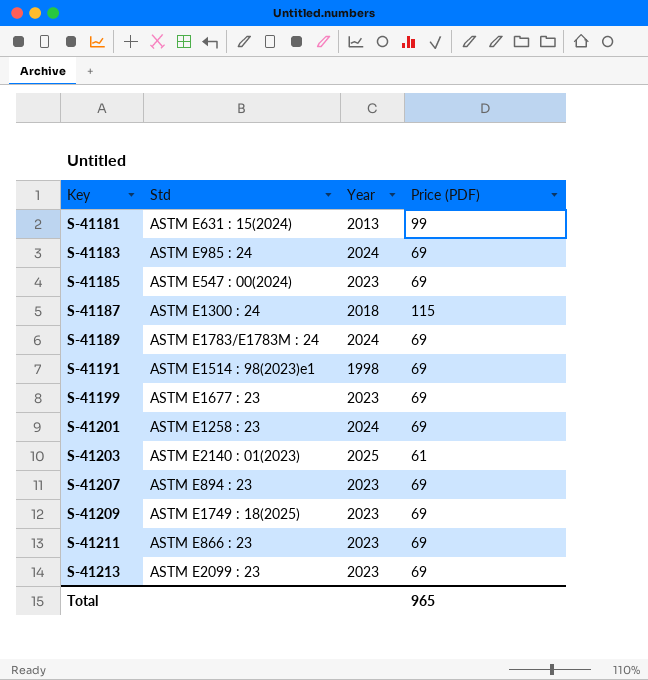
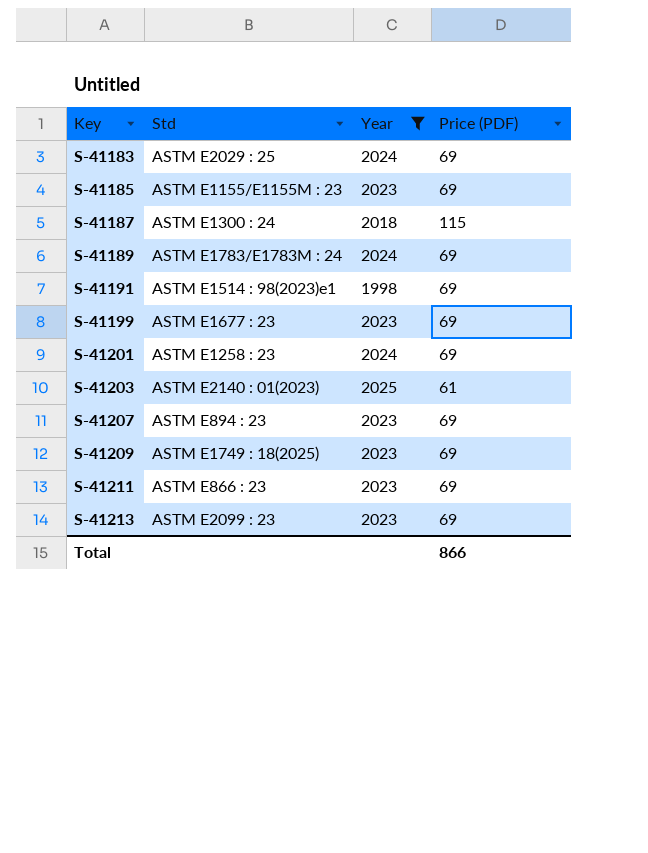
filter: none -> Year != 2013
S-41183 | Std: ASTM E985 : 24 -> ASTM E2029 : 25
S-41185 | Std: ASTM E547 : 00(2024) -> ASTM E1155/E1155M : 23
Total | Price (PDF): 965 -> 866

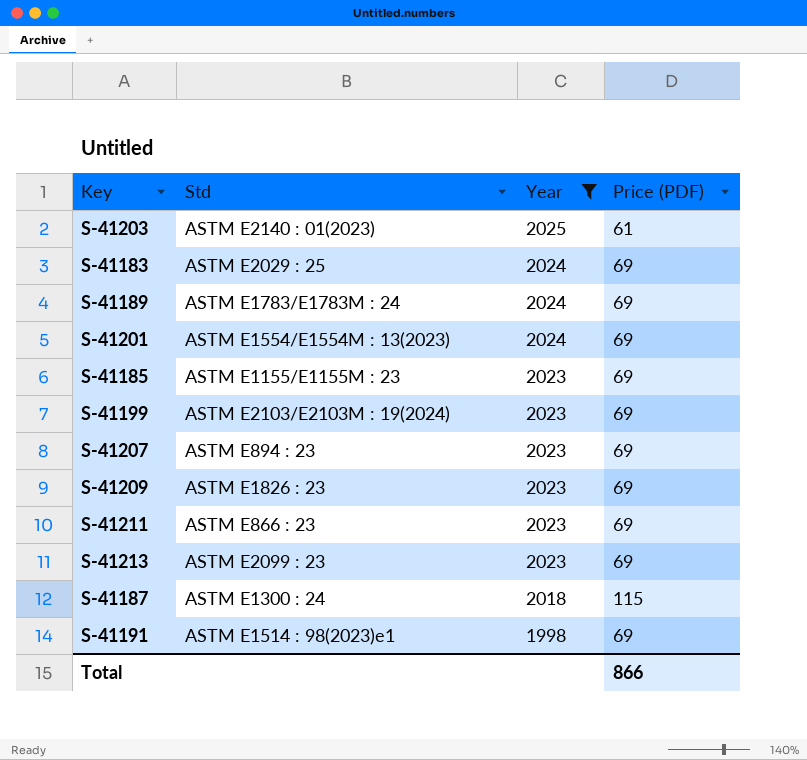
row order: Key ascending -> Year descending
S-41201 | Std: ASTM E1258 : 23 -> ASTM E1554/E1554M : 13(2023)
S-41199 | Std: ASTM E1677 : 23 -> ASTM E2103/E2103M : 19(2024)
S-41209 | Std: ASTM E1749 : 18(2025) -> ASTM E1826 : 23

